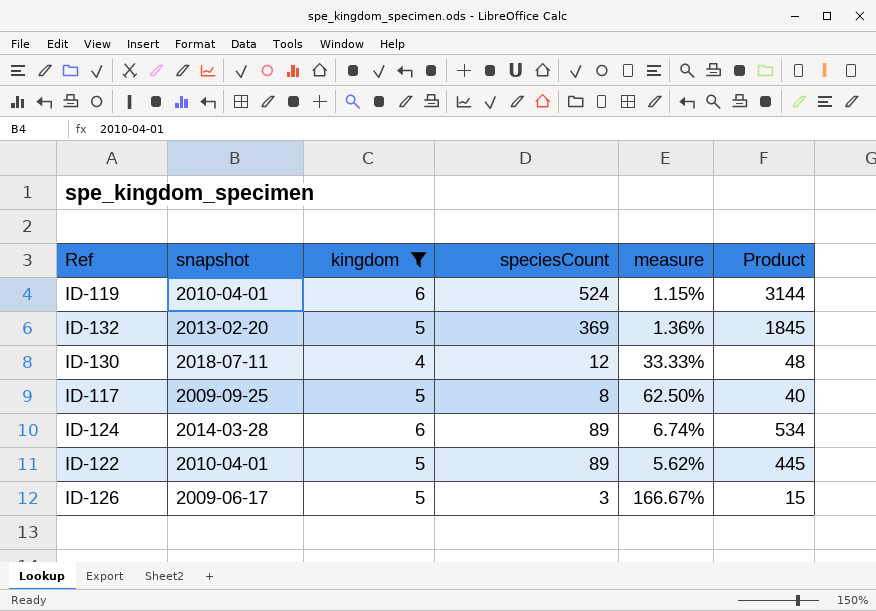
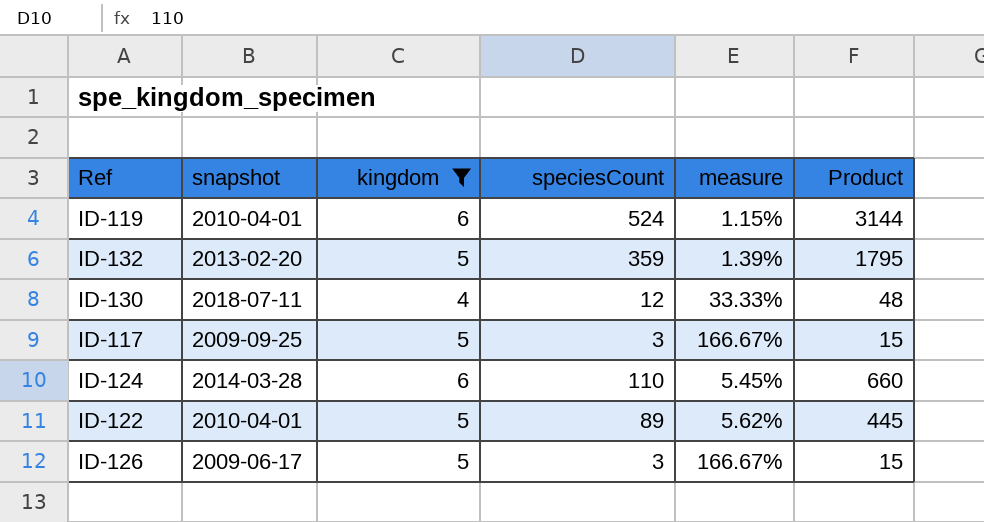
ID-132 | speciesCount: 369 -> 359
ID-132 | measure: 1.36% -> 1.39%
ID-132 | Product: 1845 -> 1795
ID-117 | speciesCount: 8 -> 3
ID-117 | measure: 62.50% -> 166.67%
ID-117 | Product: 40 -> 15
ID-124 | speciesCount: 89 -> 110
ID-124 | measure: 6.74% -> 5.45%
ID-124 | Product: 534 -> 660

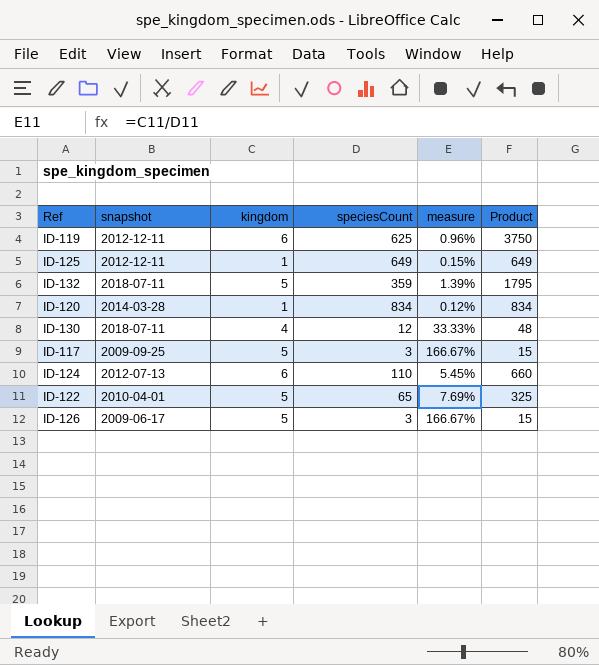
filter: kingdom != 1 -> none
ID-119 | snapshot: 2010-04-01 -> 2012-12-11
ID-119 | speciesCount: 524 -> 625
ID-119 | measure: 1.15% -> 0.96%
ID-119 | Product: 3144 -> 3750
ID-132 | snapshot: 2013-02-20 -> 2018-07-11
ID-124 | snapshot: 2014-03-28 -> 2012-07-13
ID-122 | speciesCount: 89 -> 65
ID-122 | measure: 5.62% -> 7.69%
ID-122 | Product: 445 -> 325

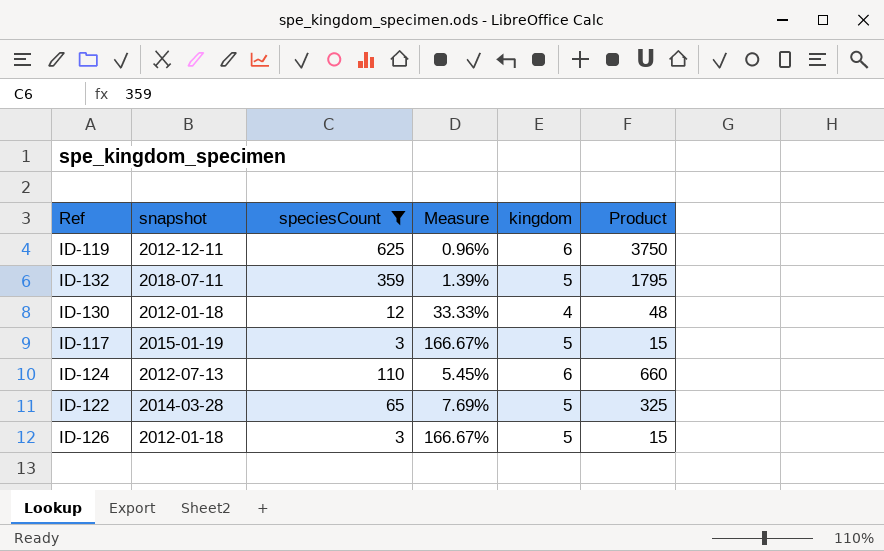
filter: none -> speciesCount <= 625
column name: measure -> Measure
column kingdom | position: 3 -> 5
ID-130 | snapshot: 2018-07-11 -> 2012-01-18
ID-117 | snapshot: 2009-09-25 -> 2015-01-19
ID-122 | snapshot: 2010-04-01 -> 2014-03-28
ID-126 | snapshot: 2009-06-17 -> 2012-01-18

